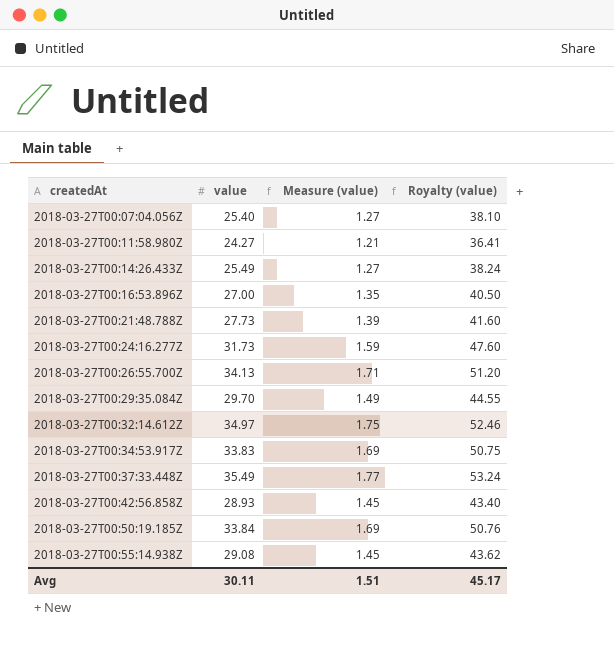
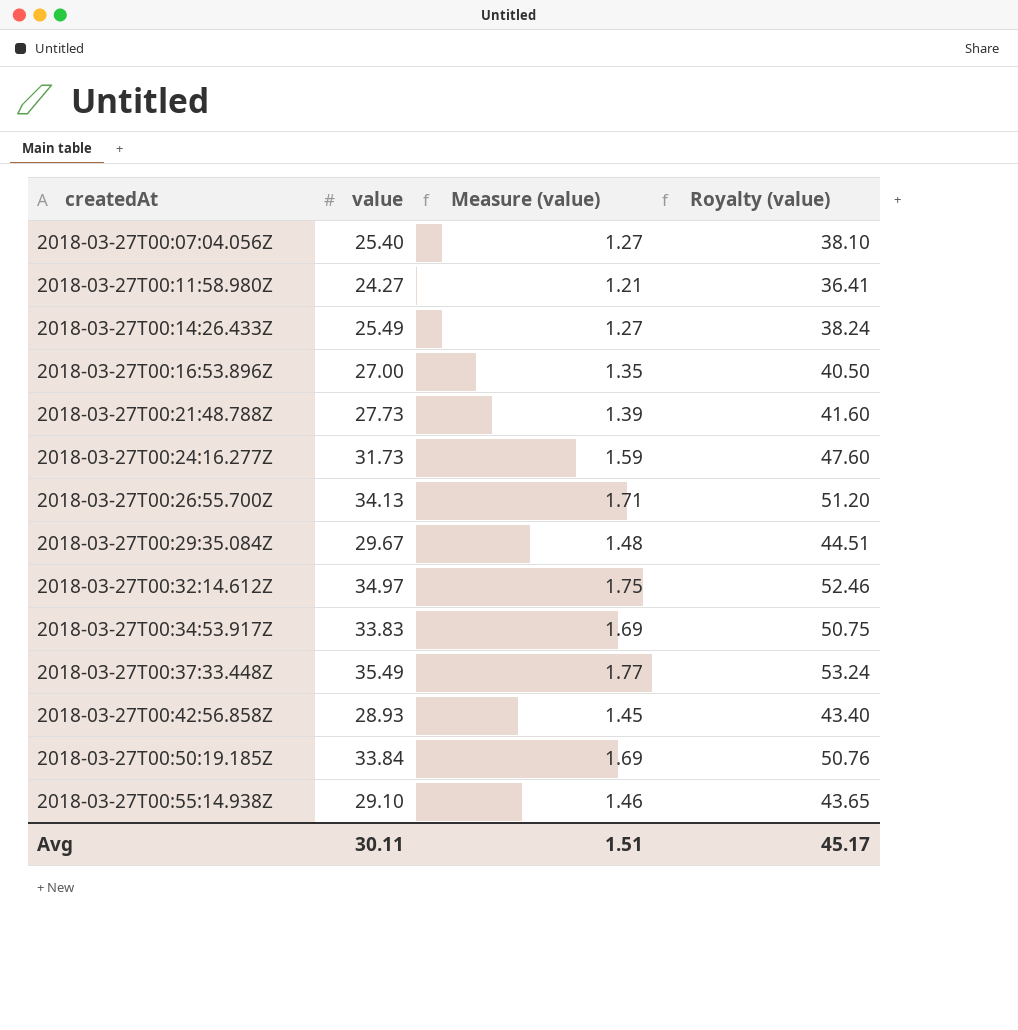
2018-03-27T00:29:35.084Z | value: 29.70 -> 29.67
2018-03-27T00:29:35.084Z | Measure (value): 1.49 -> 1.48
2018-03-27T00:29:35.084Z | Royalty (value): 44.55 -> 44.51
2018-03-27T00:55:14.938Z | value: 29.08 -> 29.10
2018-03-27T00:55:14.938Z | Measure (value): 1.45 -> 1.46
2018-03-27T00:55:14.938Z | Royalty (value): 43.62 -> 43.65

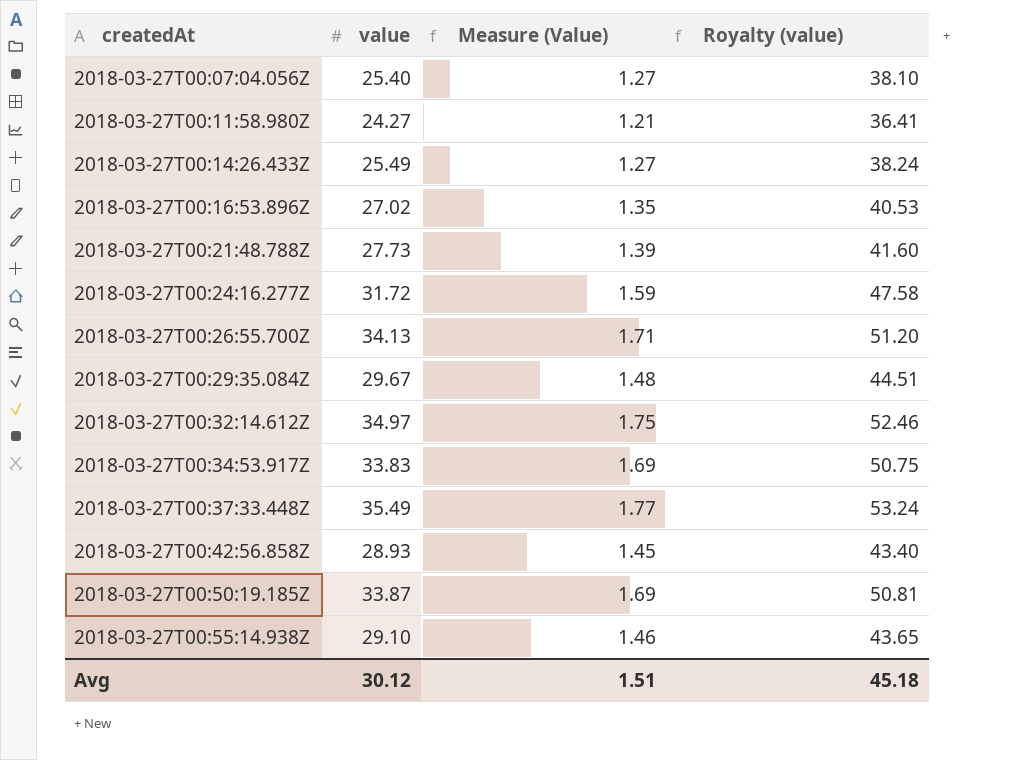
column name: Measure (value) -> Measure (Value)
2018-03-27T00:16:53.896Z | value: 27.00 -> 27.02
2018-03-27T00:16:53.896Z | Royalty (value): 40.50 -> 40.53
2018-03-27T00:24:16.277Z | value: 31.73 -> 31.72
2018-03-27T00:24:16.277Z | Royalty (value): 47.60 -> 47.58
2018-03-27T00:50:19.185Z | value: 33.84 -> 33.87
2018-03-27T00:50:19.185Z | Royalty (value): 50.76 -> 50.81
Avg | value: 30.11 -> 30.12
Avg | Royalty (value): 45.17 -> 45.18

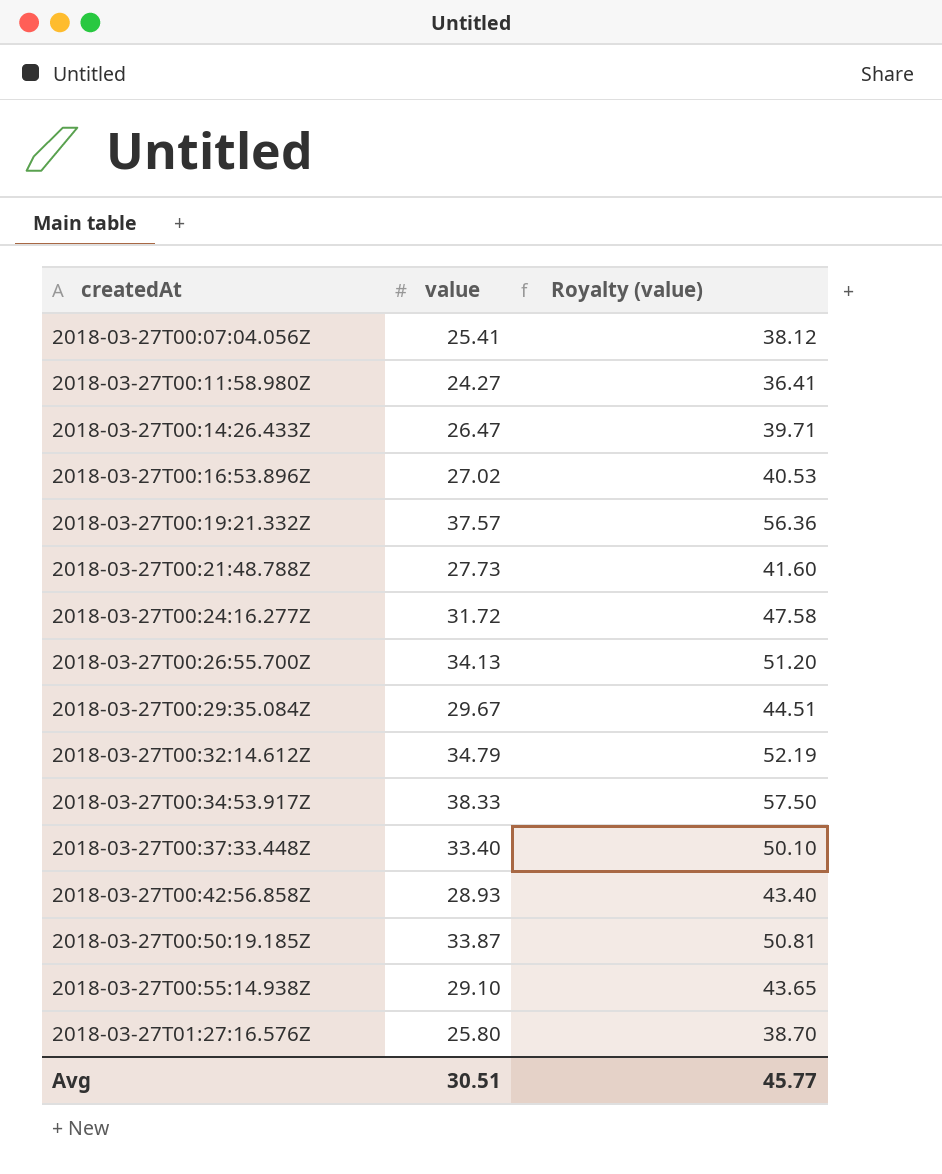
column Measure (Value) | formula: [value] * 0.05 -> none
2018-03-27T00:07:04.056Z | value: 25.40 -> 25.41
2018-03-27T00:07:04.056Z | Royalty (value): 38.10 -> 38.12
2018-03-27T00:14:26.433Z | value: 25.49 -> 26.47
2018-03-27T00:14:26.433Z | Royalty (value): 38.24 -> 39.71
row 2018-03-27T00:19:21.332Z: none -> 37.57 | 56.36
2018-03-27T00:32:14.612Z | value: 34.97 -> 34.79
2018-03-27T00:32:14.612Z | Royalty (value): 52.46 -> 52.19
2018-03-27T00:34:53.917Z | value: 33.83 -> 38.33
2018-03-27T00:34:53.917Z | Royalty (value): 50.75 -> 57.50
2018-03-27T00:37:33.448Z | value: 35.49 -> 33.40
2018-03-27T00:37:33.448Z | Royalty (value): 53.24 -> 50.10
row 2018-03-27T01:27:16.576Z: none -> 25.80 | 38.70
Avg | value: 30.12 -> 30.51
Avg | Royalty (value): 45.18 -> 45.77

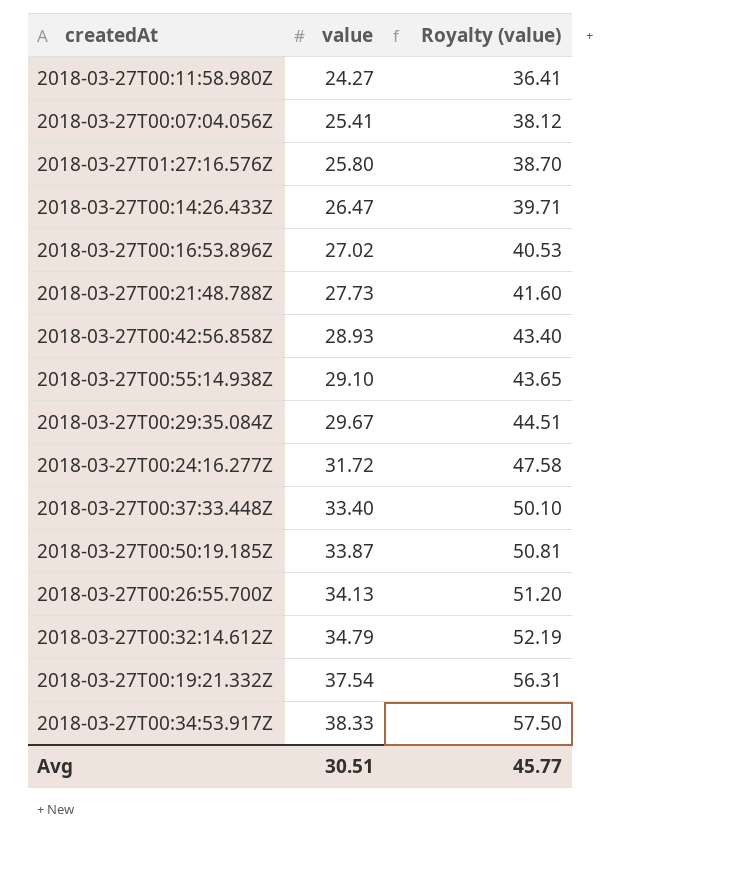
row order: createdAt ascending -> value ascending
2018-03-27T00:19:21.332Z | value: 37.57 -> 37.54
2018-03-27T00:19:21.332Z | Royalty (value): 56.36 -> 56.31

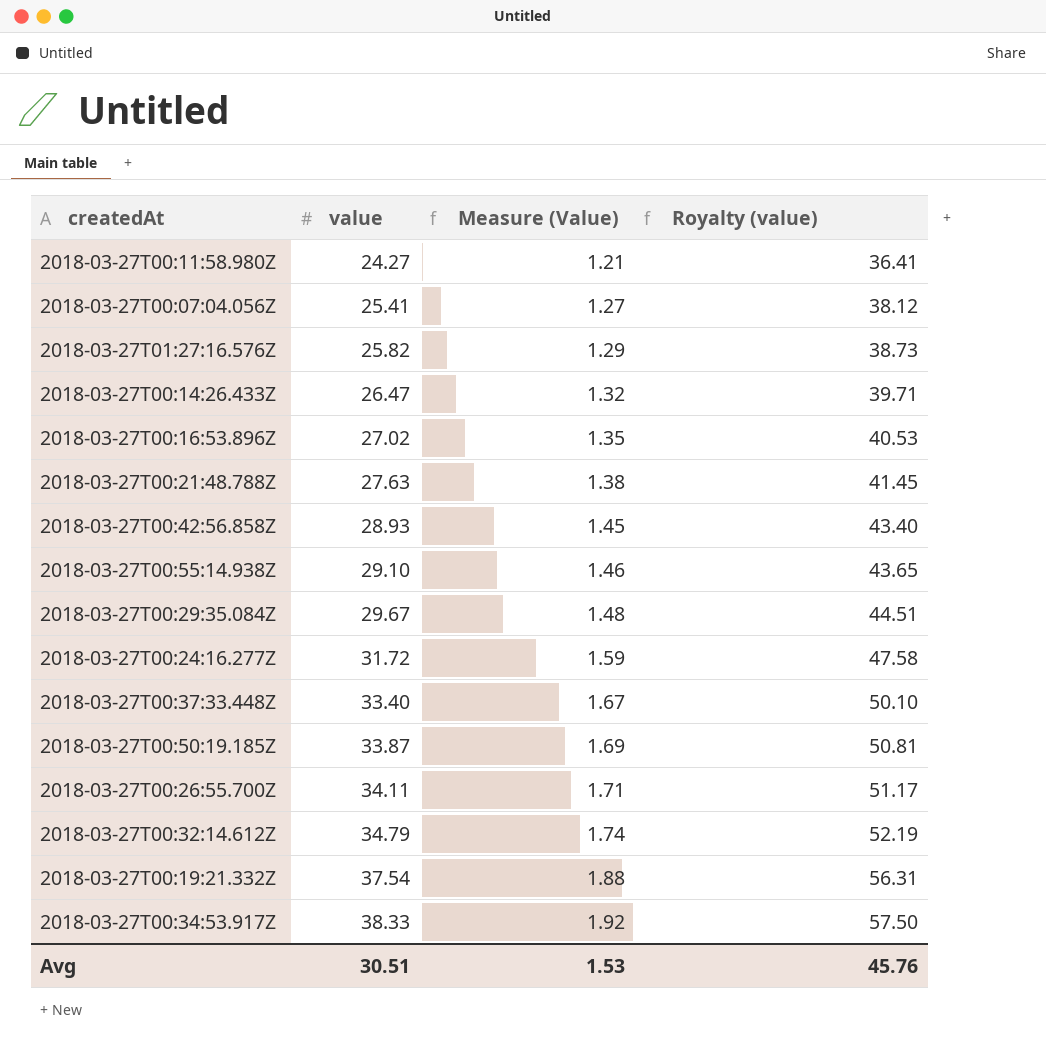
column Measure (Value) | formula: none -> [value] * 0.05
2018-03-27T01:27:16.576Z | value: 25.80 -> 25.82
2018-03-27T01:27:16.576Z | Royalty (value): 38.70 -> 38.73
2018-03-27T00:21:48.788Z | value: 27.73 -> 27.63
2018-03-27T00:21:48.788Z | Royalty (value): 41.60 -> 41.45
2018-03-27T00:26:55.700Z | value: 34.13 -> 34.11
2018-03-27T00:26:55.700Z | Royalty (value): 51.20 -> 51.17
Avg | Royalty (value): 45.77 -> 45.76

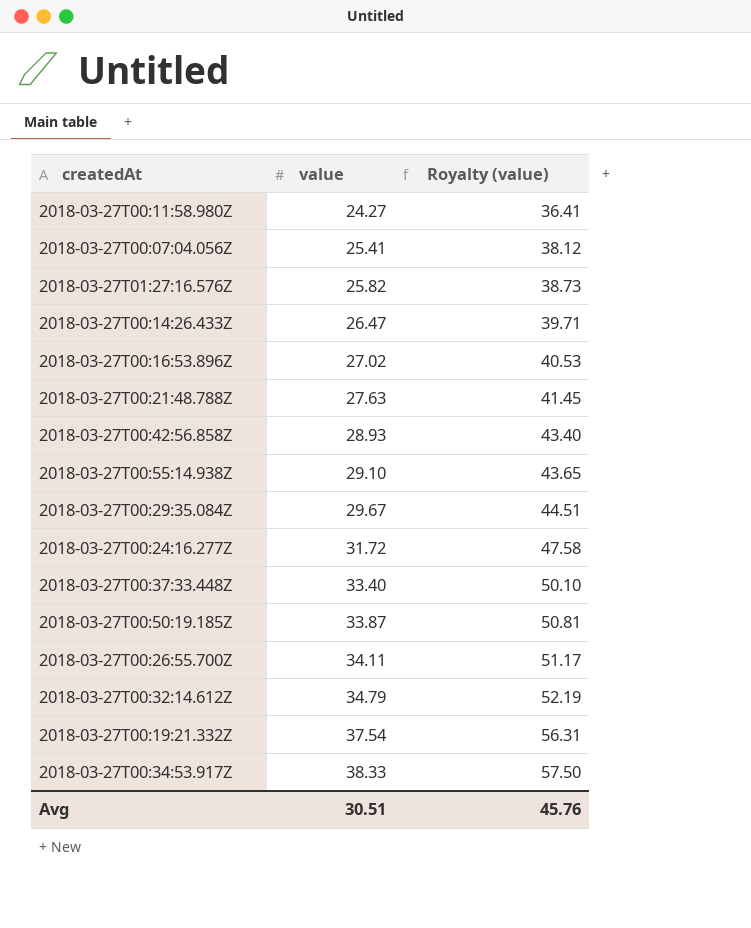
column Measure (Value) | formula: [value] * 0.05 -> none

